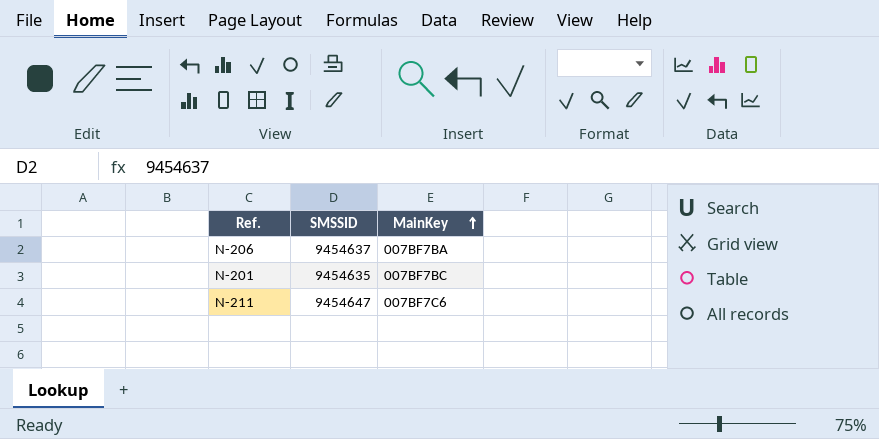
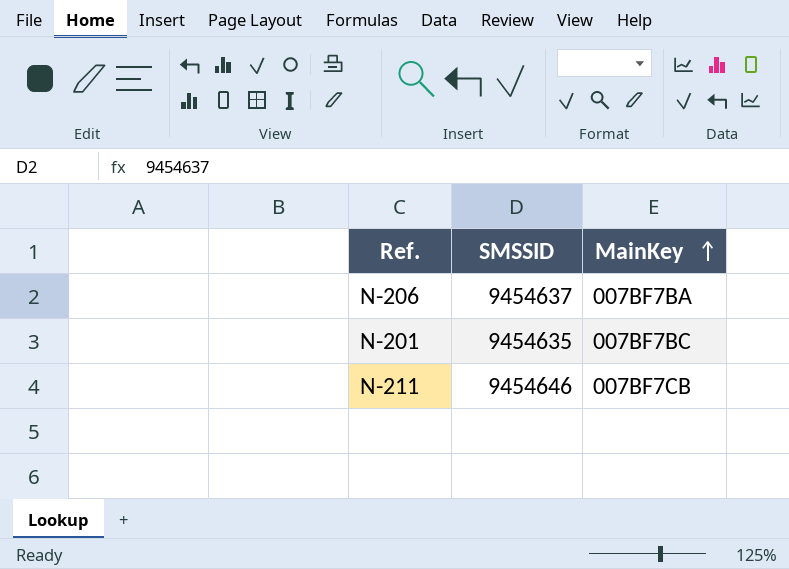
N-211 | SMSSID: 9454647 -> 9454646
N-211 | MainKey: 007BF7C6 -> 007BF7CB

